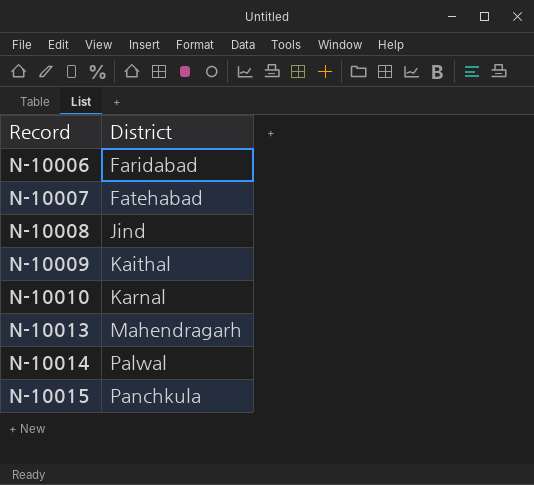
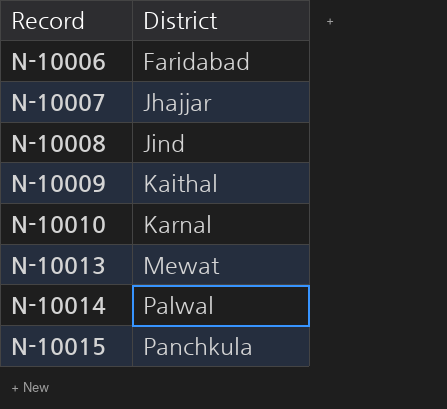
N-10007 | District: Fatehabad -> Jhajjar
N-10013 | District: Mahendragarh -> Mewat

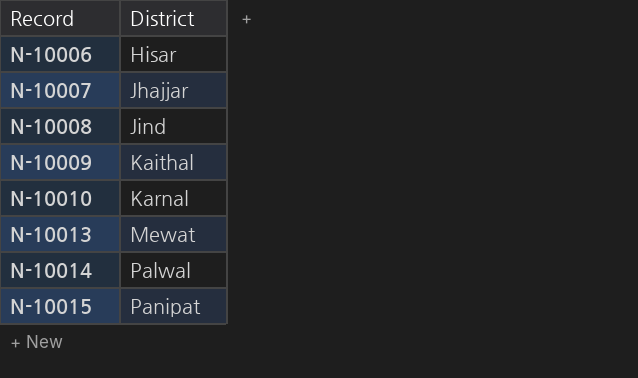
N-10006 | District: Faridabad -> Hisar
N-10015 | District: Panchkula -> Panipat

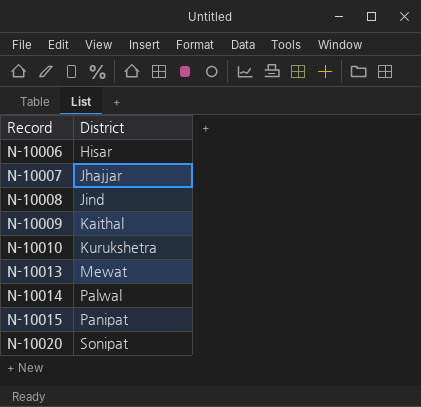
N-10010 | District: Karnal -> Kurukshetra
row N-10020: none -> Sonipat

